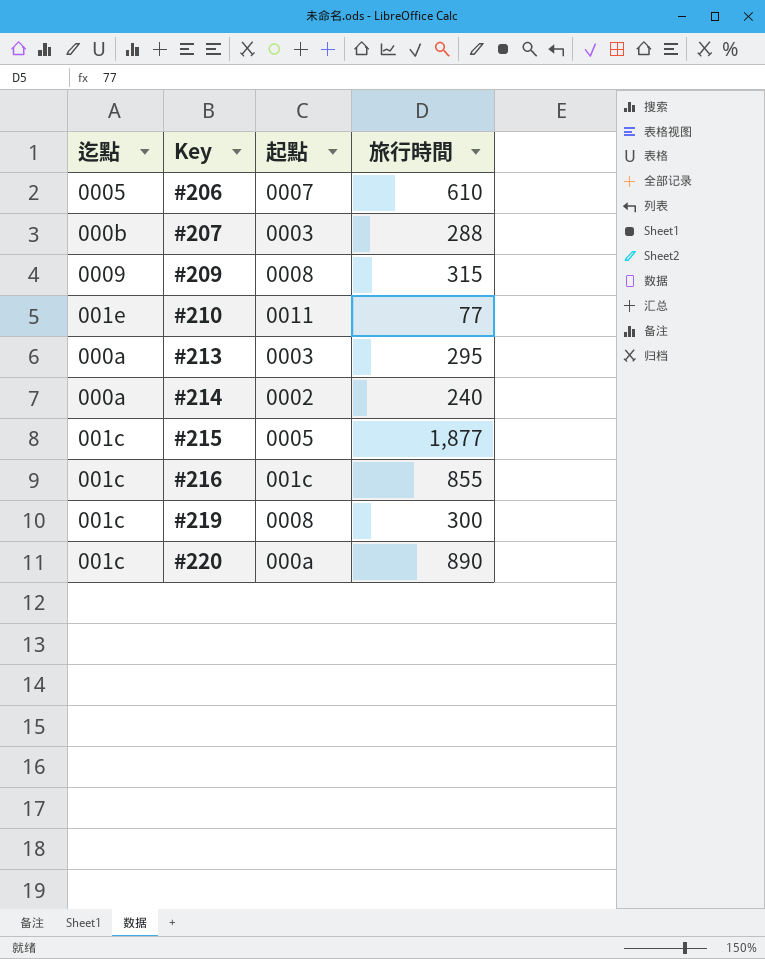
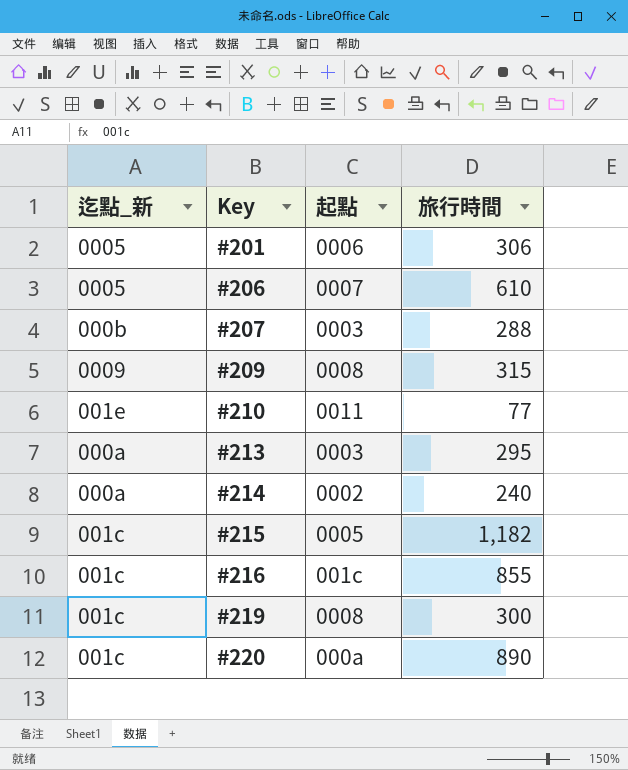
column name: 迄點 -> 迄點_新
row #201: none -> 0005 | 0006 | 306
#215 | 旅行時間: 1,877 -> 1,182

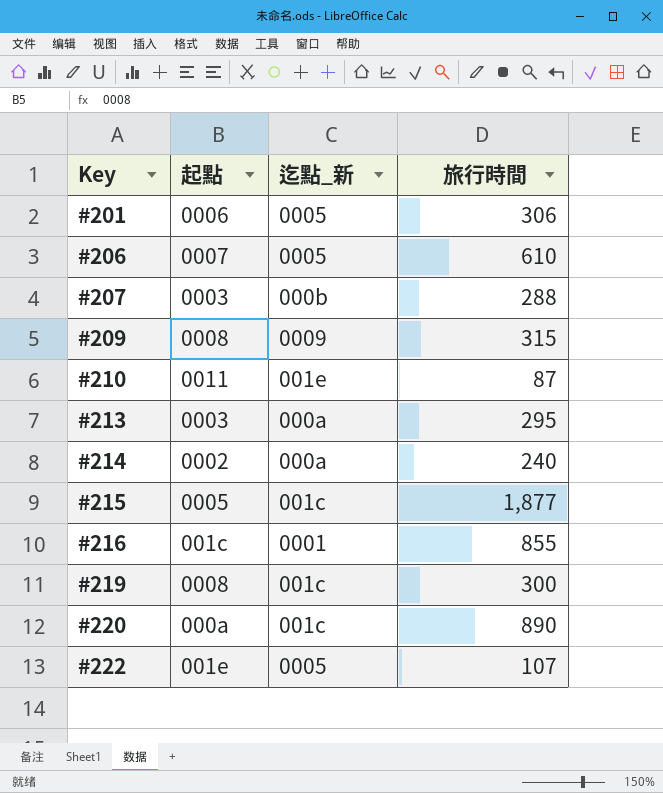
column 迄點_新 | position: 1 -> 3
#210 | 旅行時間: 77 -> 87
#215 | 旅行時間: 1,182 -> 1,877
#216 | 迄點_新: 001c -> 0001
row #222: none -> 001e | 0005 | 107

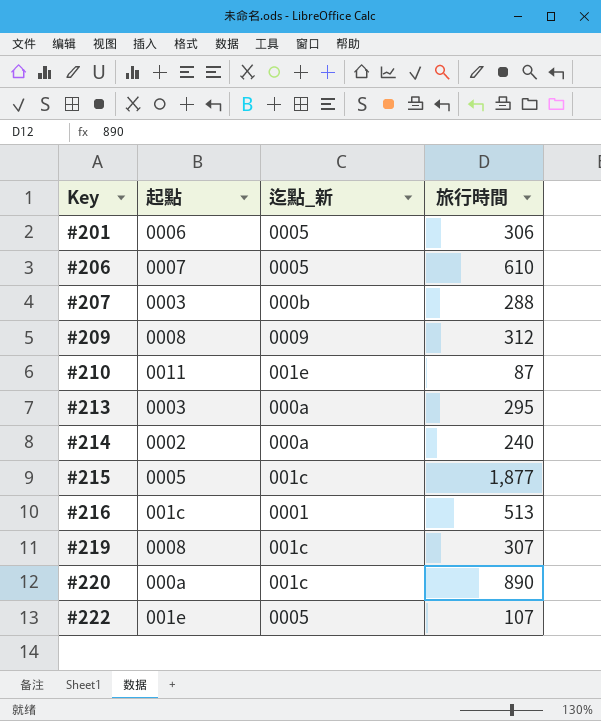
#209 | 旅行時間: 315 -> 312
#216 | 旅行時間: 855 -> 513
#219 | 旅行時間: 300 -> 307

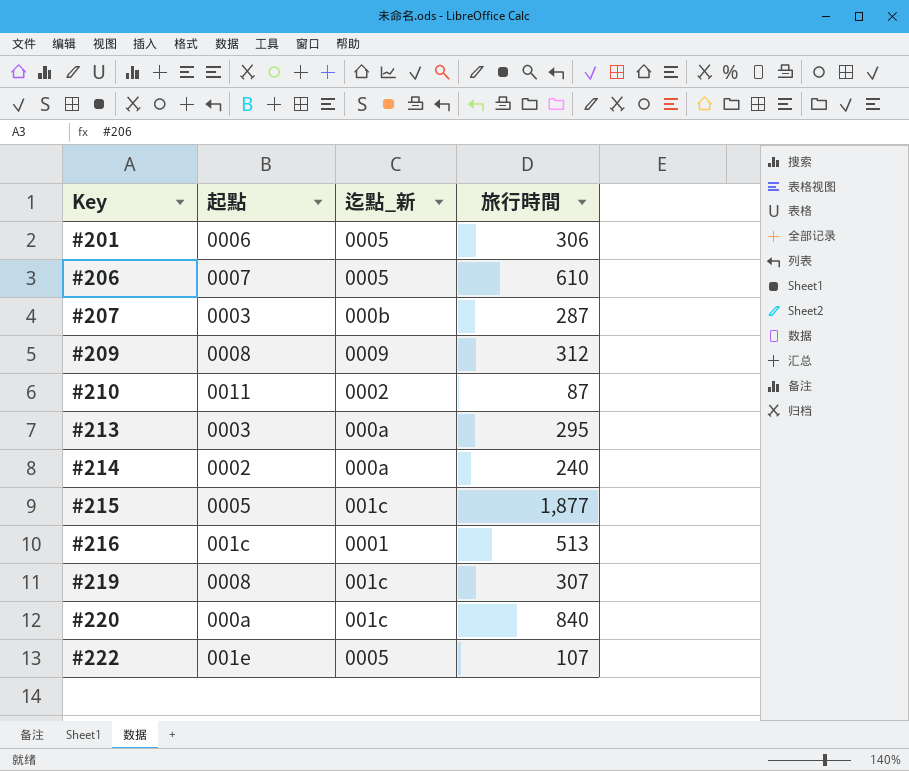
#207 | 旅行時間: 288 -> 287
#210 | 迄點_新: 001e -> 0002
#220 | 旅行時間: 890 -> 840

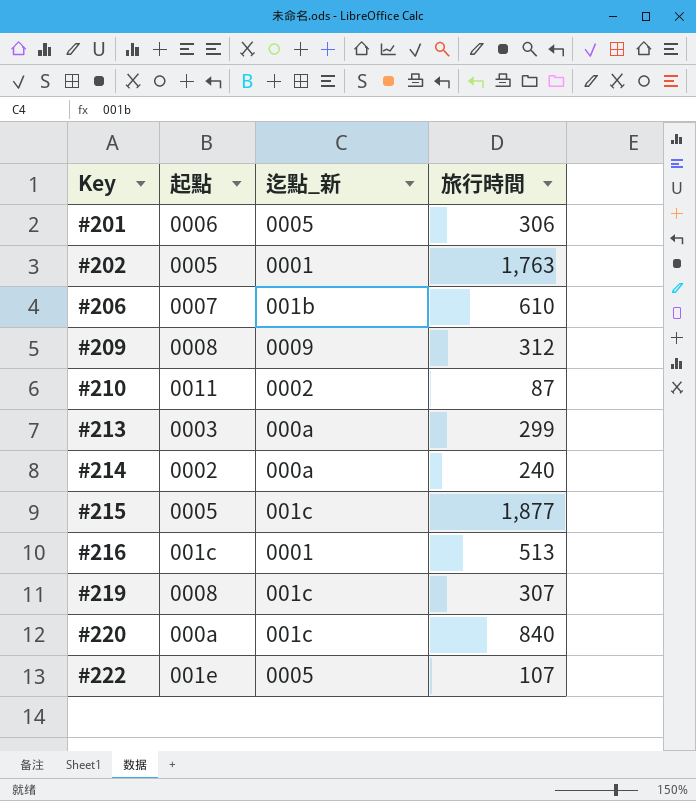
row #207: 0003 | 000b | 287 -> none
row #202: none -> 0005 | 0001 | 1,763
#206 | 迄點_新: 0005 -> 001b
#213 | 旅行時間: 295 -> 299

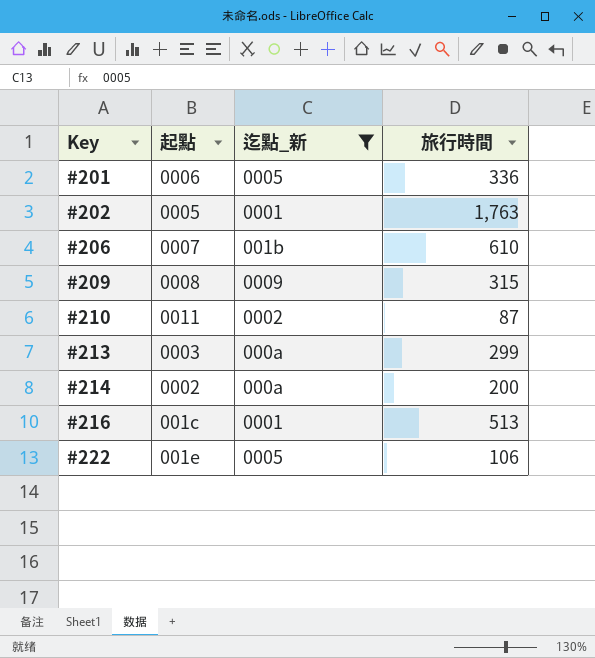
filter: none -> 迄點_新 != 001c
#201 | 旅行時間: 306 -> 336
#209 | 旅行時間: 312 -> 315
#214 | 旅行時間: 240 -> 200
#222 | 旅行時間: 107 -> 106

